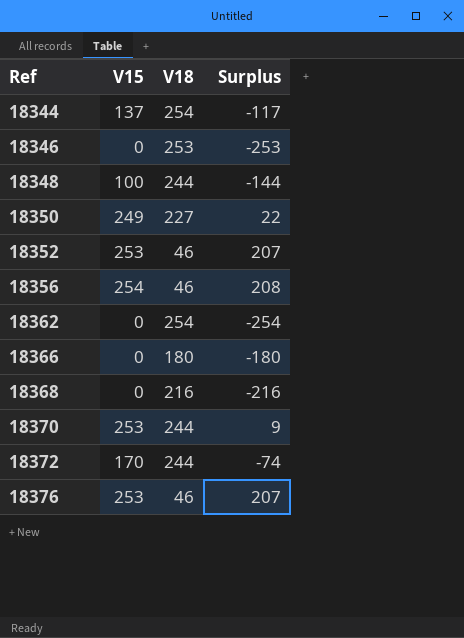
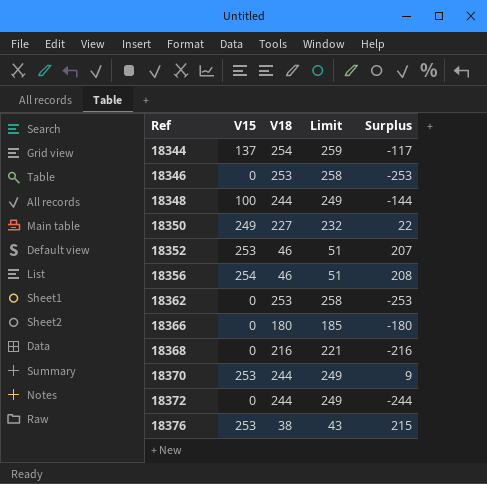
column Limit | formula: none -> [V18] + 5
18362 | V18: 254 -> 253
18362 | Surplus: -254 -> -253
18372 | V15: 170 -> 0
18372 | Surplus: -74 -> -244
18376 | V18: 46 -> 38
18376 | Surplus: 207 -> 215

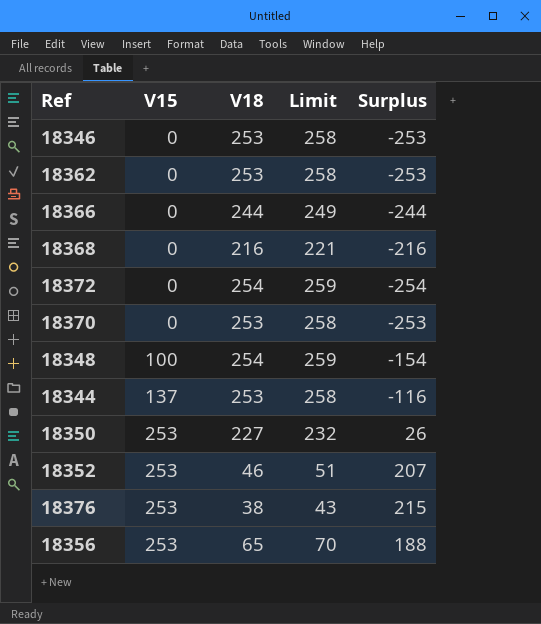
row order: Ref ascending -> V15 ascending
18366 | V18: 180 -> 244
18366 | Limit: 185 -> 249
18366 | Surplus: -180 -> -244
18372 | V18: 244 -> 254
18372 | Limit: 249 -> 259
18372 | Surplus: -244 -> -254
18370 | V15: 253 -> 0
18370 | V18: 244 -> 253
18370 | Limit: 249 -> 258
18370 | Surplus: 9 -> -253
18348 | V18: 244 -> 254
18348 | Limit: 249 -> 259
18348 | Surplus: -144 -> -154
18344 | V18: 254 -> 253
18344 | Limit: 259 -> 258
18344 | Surplus: -117 -> -116
18350 | V15: 249 -> 253
18350 | Surplus: 22 -> 26
18356 | V15: 254 -> 253
18356 | V18: 46 -> 65
18356 | Limit: 51 -> 70
18356 | Surplus: 208 -> 188

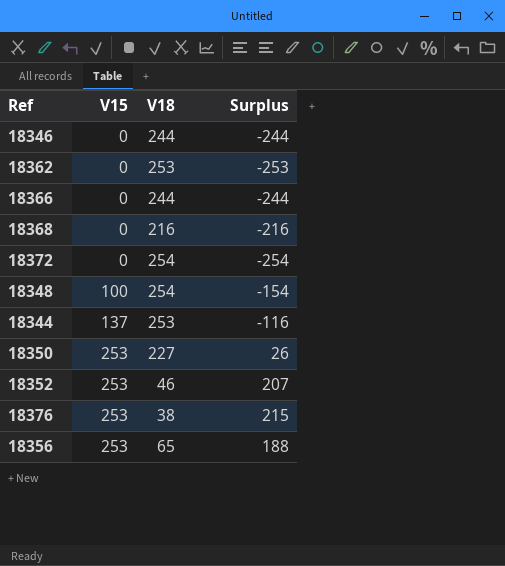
column Limit | formula: [V18] + 5 -> none
row 18370: 0 | 253 | 258 | -253 -> none
18346 | V18: 253 -> 244
18346 | Surplus: -253 -> -244

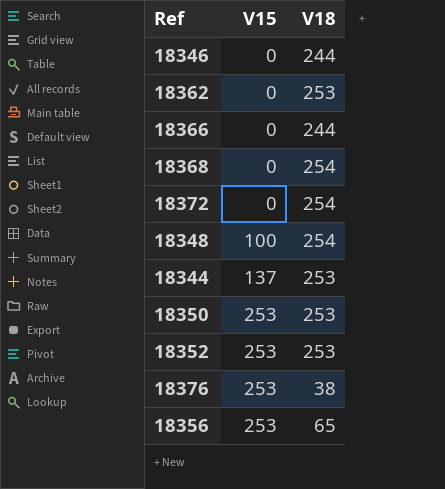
column Surplus | formula: [V15] - [V18] -> none
18368 | V18: 216 -> 254
18350 | V18: 227 -> 253
18352 | V18: 46 -> 253

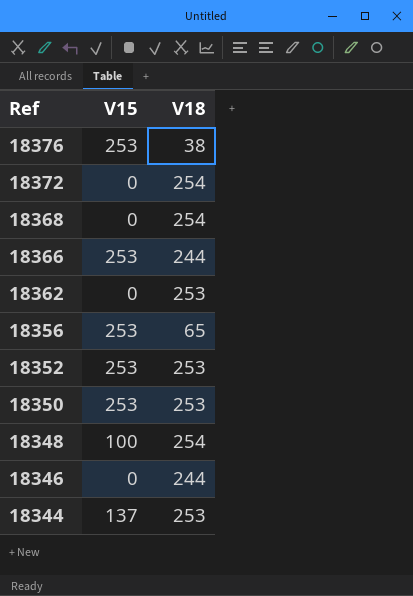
row order: V15 ascending -> Ref descending
18366 | V15: 0 -> 253

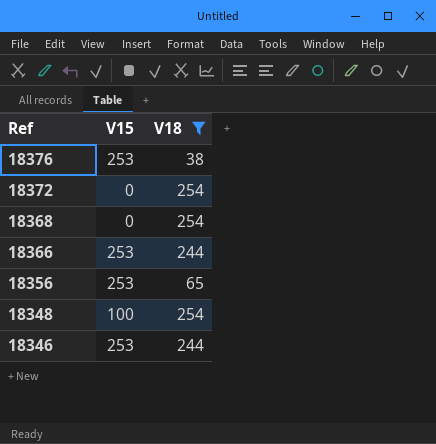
filter: none -> V18 != 253
18346 | V15: 0 -> 253

